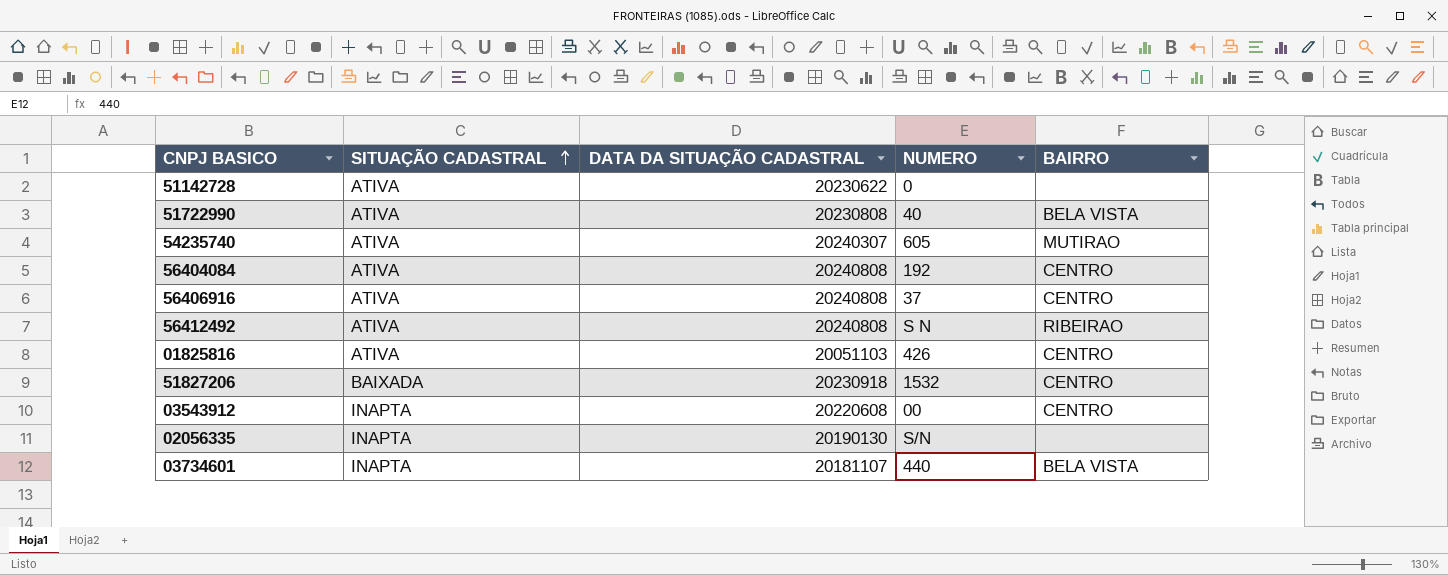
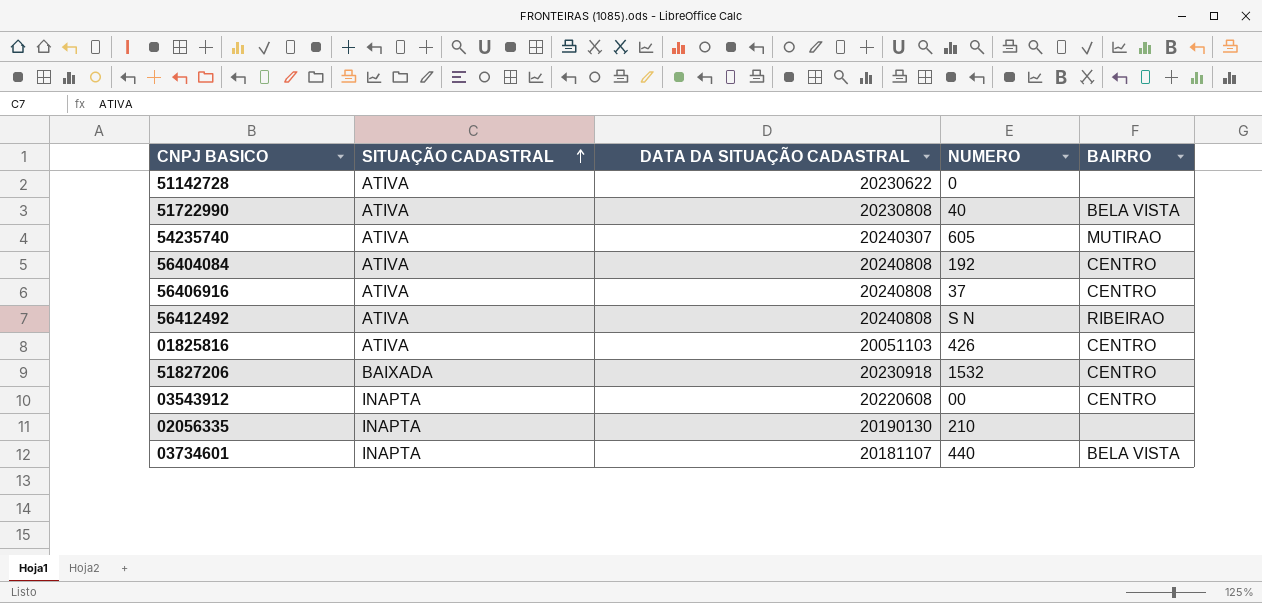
02056335 | NUMERO: S/N -> 210

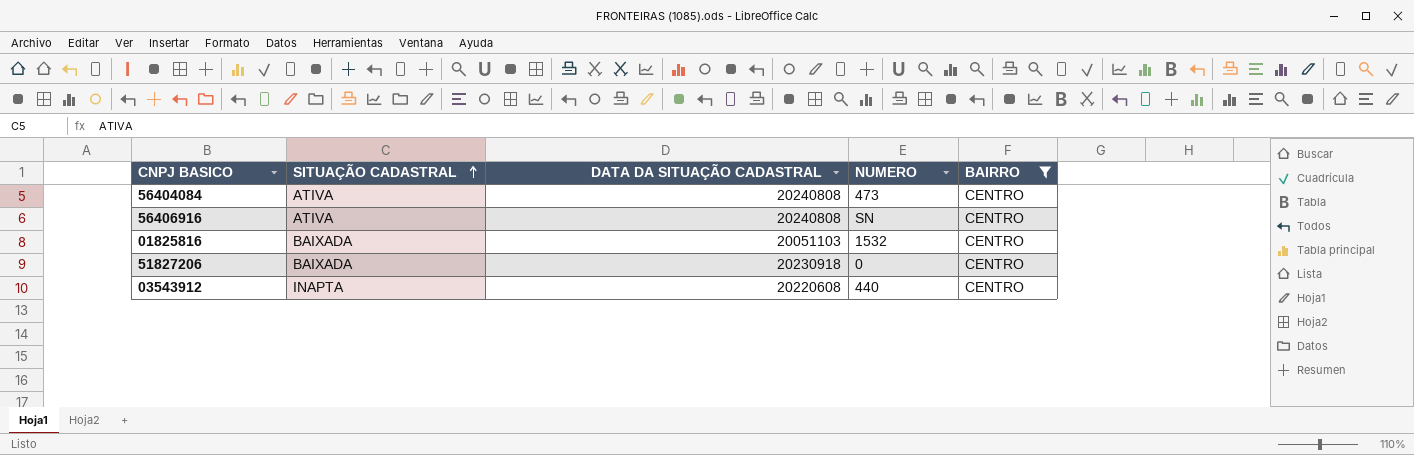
filter: none -> BAIRRO = CENTRO
56404084 | NUMERO: 192 -> 473
56406916 | NUMERO: 37 -> SN
01825816 | SITUAÇÃO CADASTRAL: ATIVA -> BAIXADA
01825816 | NUMERO: 426 -> 1532
51827206 | NUMERO: 1532 -> 0
03543912 | NUMERO: 00 -> 440

